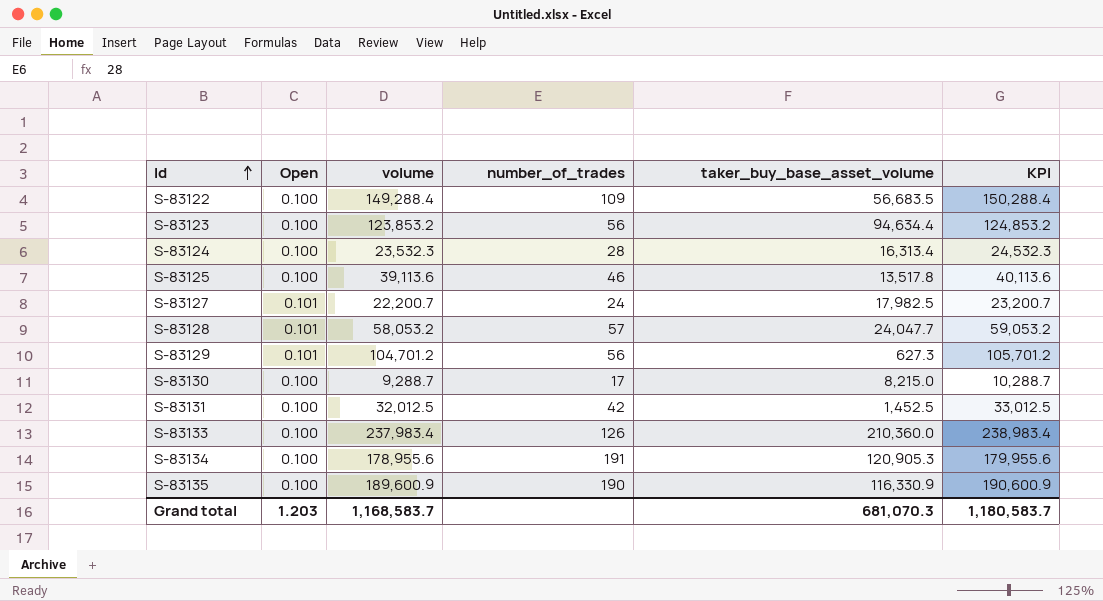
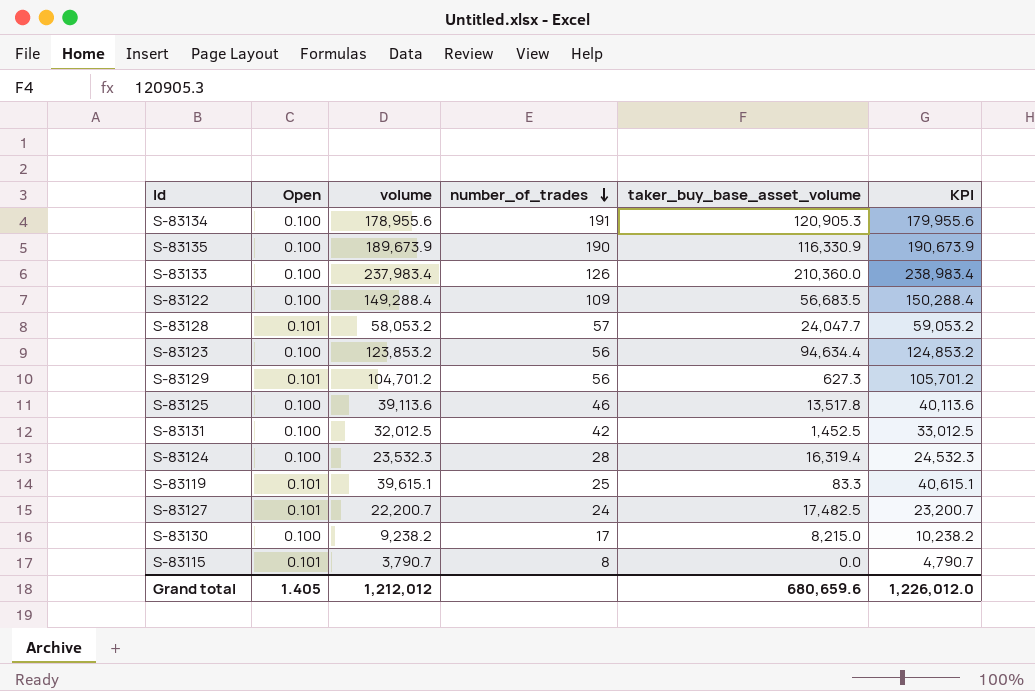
row order: Id ascending -> number_of_trades descending
S-83135 | volume: 189,600.9 -> 189,673.9
S-83135 | KPI: 190,600.9 -> 190,673.9
S-83124 | taker_buy_base_asset_volume: 16,313.4 -> 16,319.4
row S-83119: none -> 0.101 | 39,615.1 | 25 | 83.3 | 40,615.1
S-83127 | taker_buy_base_asset_volume: 17,982.5 -> 17,482.5
S-83130 | volume: 9,288.7 -> 9,238.2
S-83130 | KPI: 10,288.7 -> 10,238.2
row S-83115: none -> 0.101 | 3,790.7 | 8 | 0.0 | 4,790.7
Grand total | Open: 1.203 -> 1.405
Grand total | volume: 1,168,583.7 -> 1,212,012
Grand total | taker_buy_base_asset_volume: 681,070.3 -> 680,659.6
Grand total | KPI: 1,180,583.7 -> 1,226,012.0

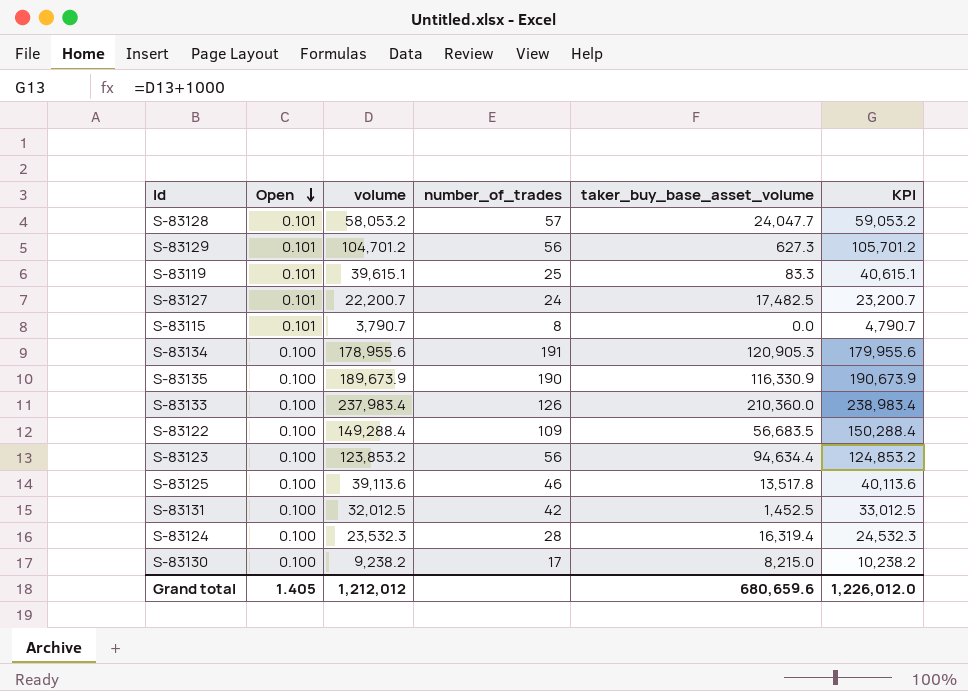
row order: number_of_trades descending -> Open descending

